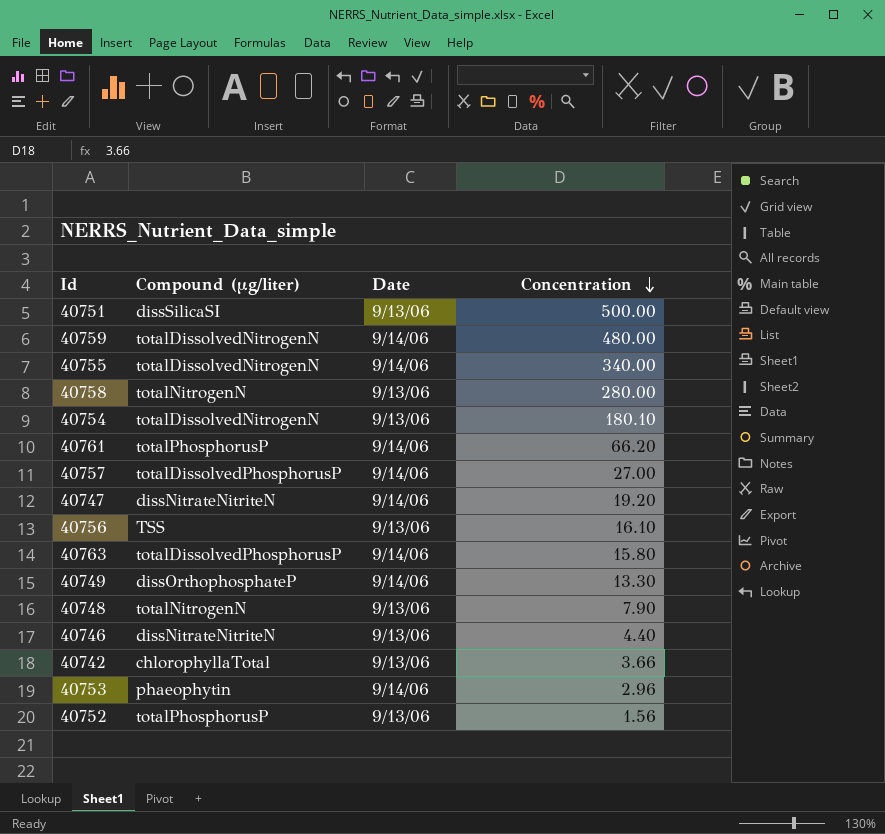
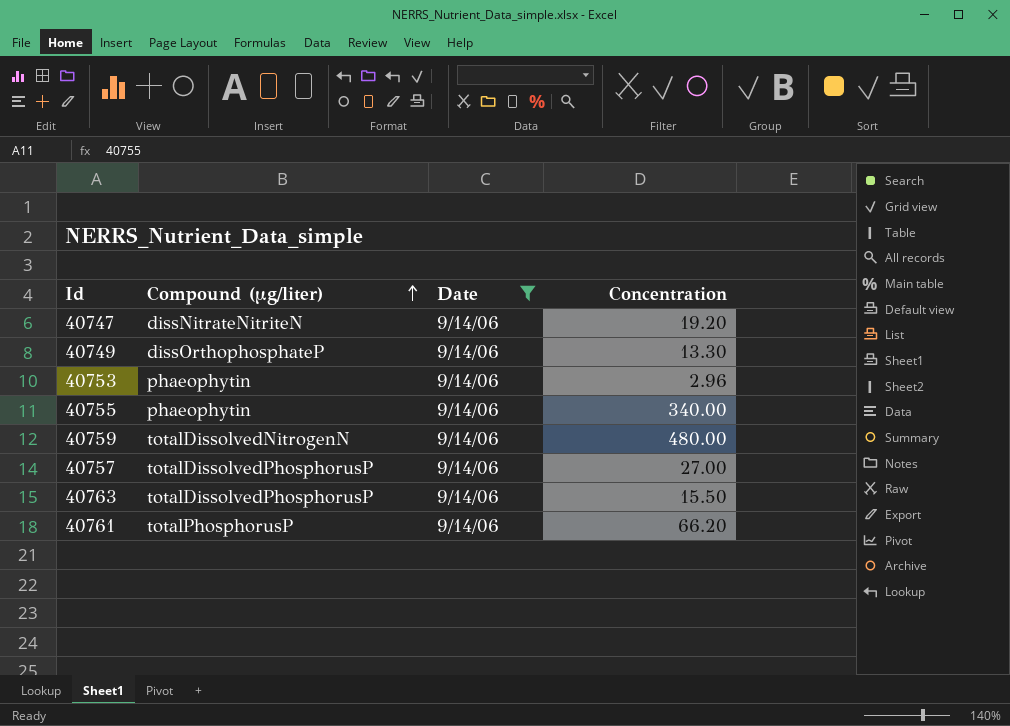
filter: none -> Date = 9/14/06
row order: Concentration descending -> Compound (µg/liter) ascending
40755 | Compound (µg/liter): totalDissolvedNitrogenN -> phaeophytin
40763 | Concentration: 15.80 -> 15.50

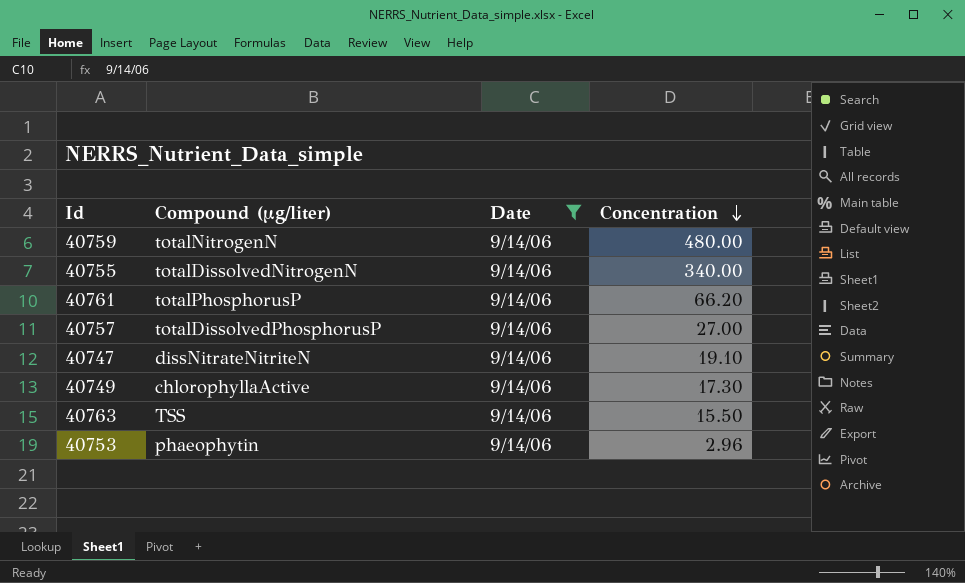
row order: Compound (µg/liter) ascending -> Concentration descending
40759 | Compound (µg/liter): totalDissolvedNitrogenN -> totalNitrogenN
40755 | Compound (µg/liter): phaeophytin -> totalDissolvedNitrogenN
40747 | Concentration: 19.20 -> 19.10
40749 | Compound (µg/liter): dissOrthophosphateP -> chlorophyllaActive
40749 | Concentration: 13.30 -> 17.30
40763 | Compound (µg/liter): totalDissolvedPhosphorusP -> TSS

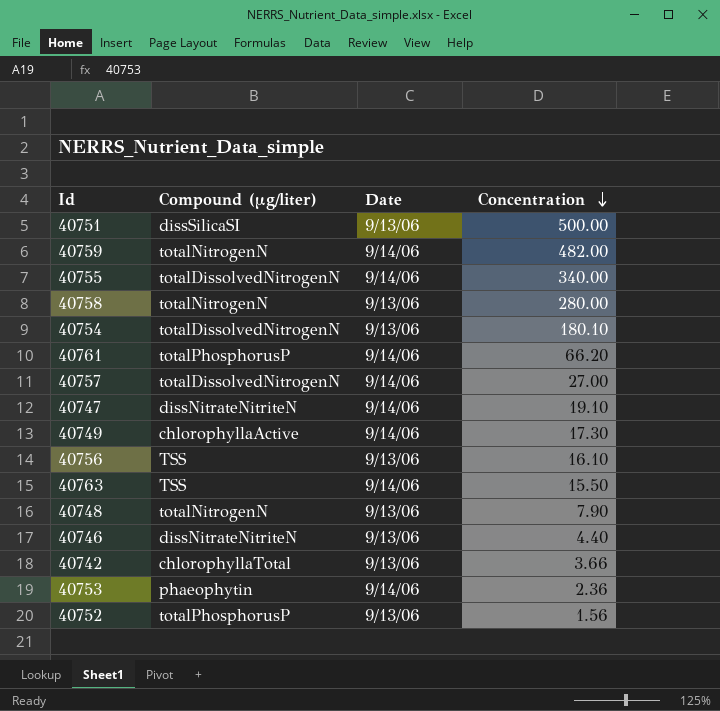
filter: Date = 9/14/06 -> none
40759 | Concentration: 480.00 -> 482.00
40757 | Compound (µg/liter): totalDissolvedPhosphorusP -> totalDissolvedNitrogenN
40753 | Concentration: 2.96 -> 2.36

